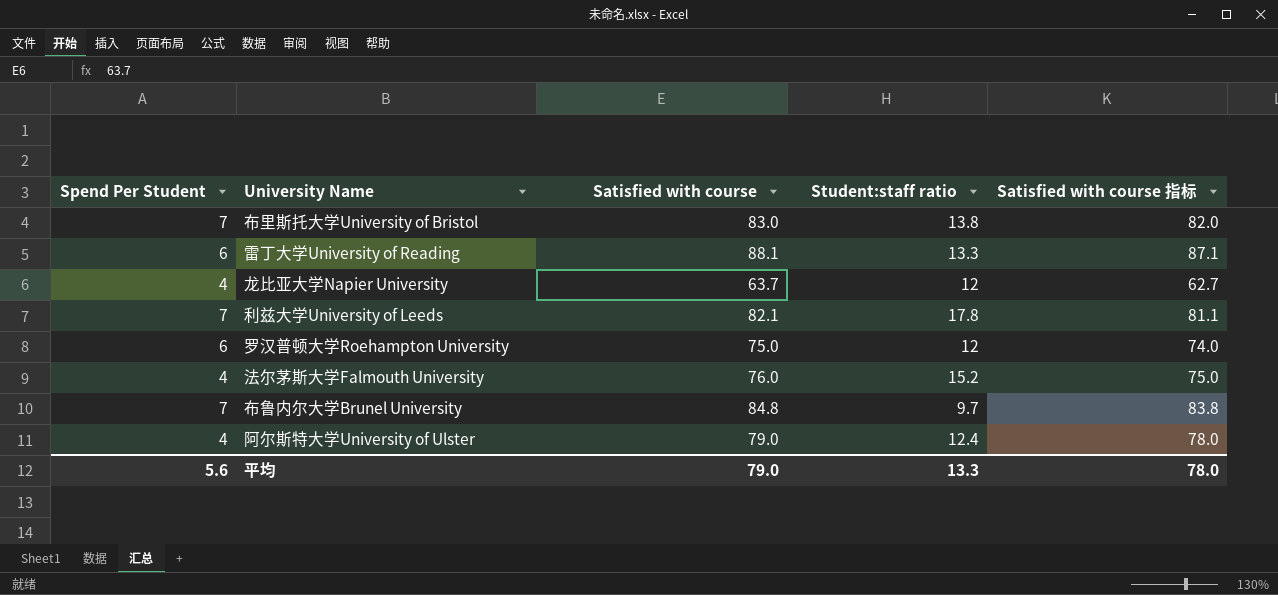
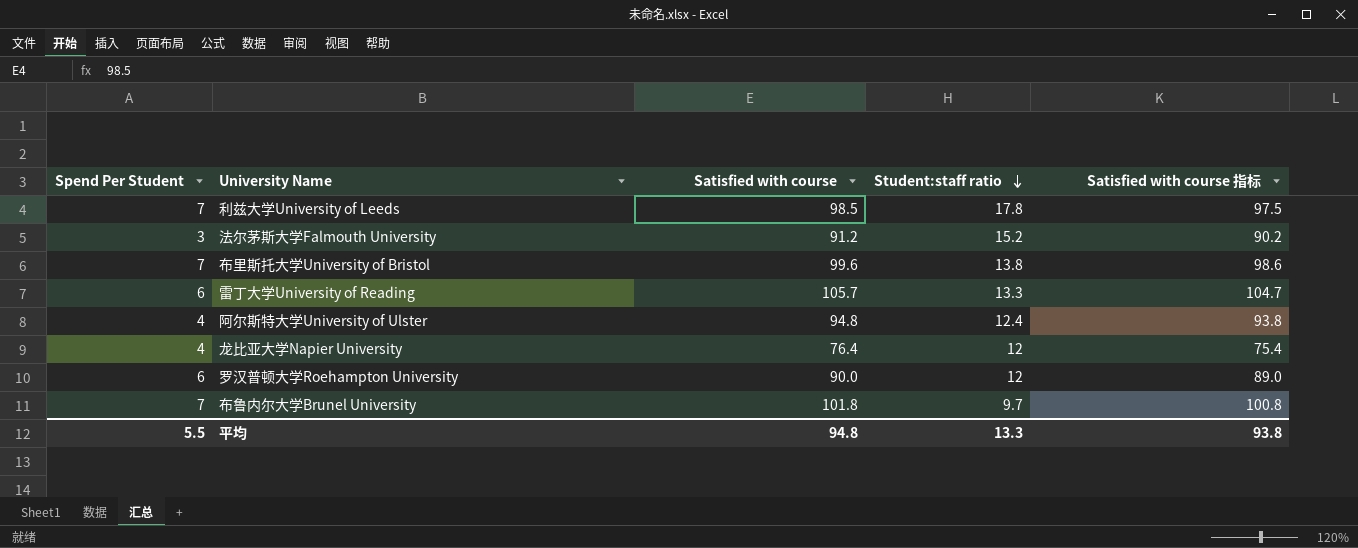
row order: none -> Student:staff ratio descending
利兹大学University of Leeds | Satisfied with course: 82.1 -> 98.5
利兹大学University of Leeds | Satisfied with course 指标: 81.1 -> 97.5
法尔茅斯大学Falmouth University | Spend Per Student: 4 -> 3
法尔茅斯大学Falmouth University | Satisfied with course: 76.0 -> 91.2
法尔茅斯大学Falmouth University | Satisfied with course 指标: 75.0 -> 90.2
布里斯托大学University of Bristol | Satisfied with course: 83.0 -> 99.6
布里斯托大学University of Bristol | Satisfied with course 指标: 82.0 -> 98.6
雷丁大学University of Reading | Satisfied with course: 88.1 -> 105.7
雷丁大学University of Reading | Satisfied with course 指标: 87.1 -> 104.7
阿尔斯特大学University of Ulster | Satisfied with course: 79.0 -> 94.8
阿尔斯特大学University of Ulster | Satisfied with course 指标: 78.0 -> 93.8
龙比亚大学Napier University | Satisfied with course: 63.7 -> 76.4
龙比亚大学Napier University | Satisfied with course 指标: 62.7 -> 75.4
罗汉普顿大学Roehampton University | Satisfied with course: 75.0 -> 90.0
罗汉普顿大学Roehampton University | Satisfied with course 指标: 74.0 -> 89.0
布鲁内尔大学Brunel University | Satisfied with course: 84.8 -> 101.8
布鲁内尔大学Brunel University | Satisfied with course 指标: 83.8 -> 100.8
平均 | Spend Per Student: 5.6 -> 5.5
平均 | Satisfied with course: 79.0 -> 94.8
平均 | Satisfied with course 指标: 78.0 -> 93.8

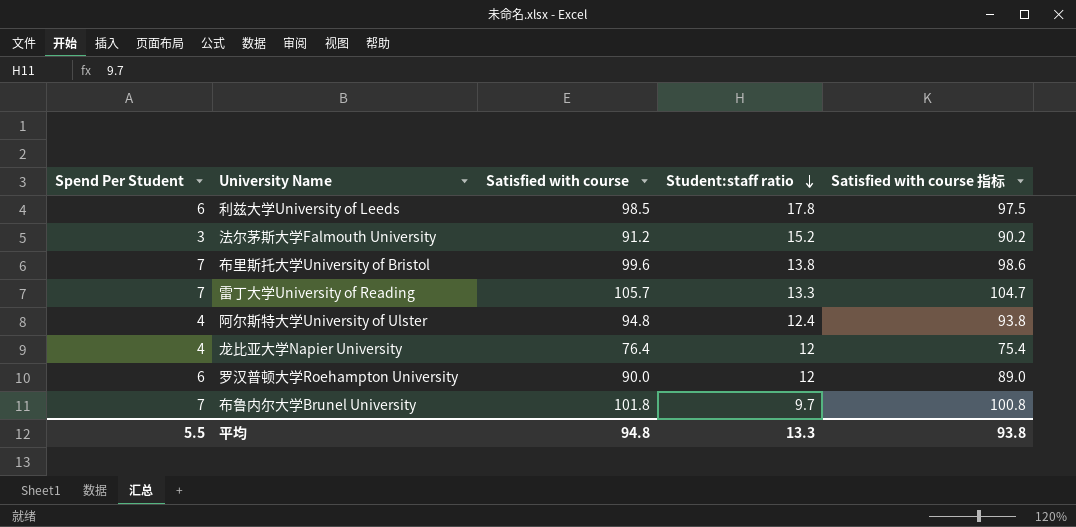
利兹大学University of Leeds | Spend Per Student: 7 -> 6
雷丁大学University of Reading | Spend Per Student: 6 -> 7

